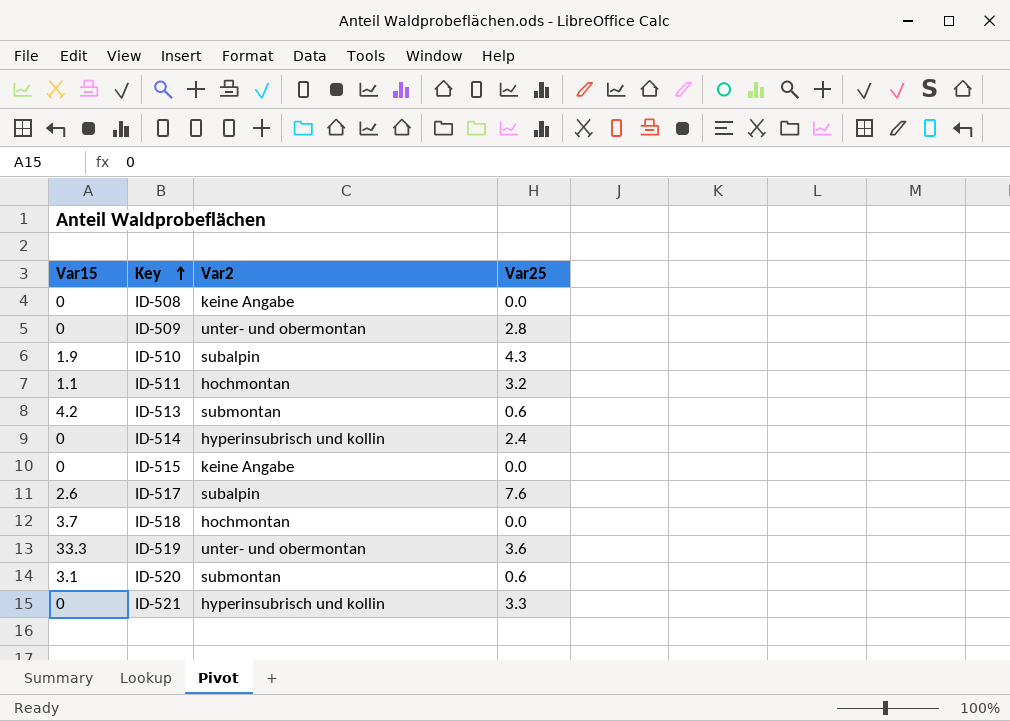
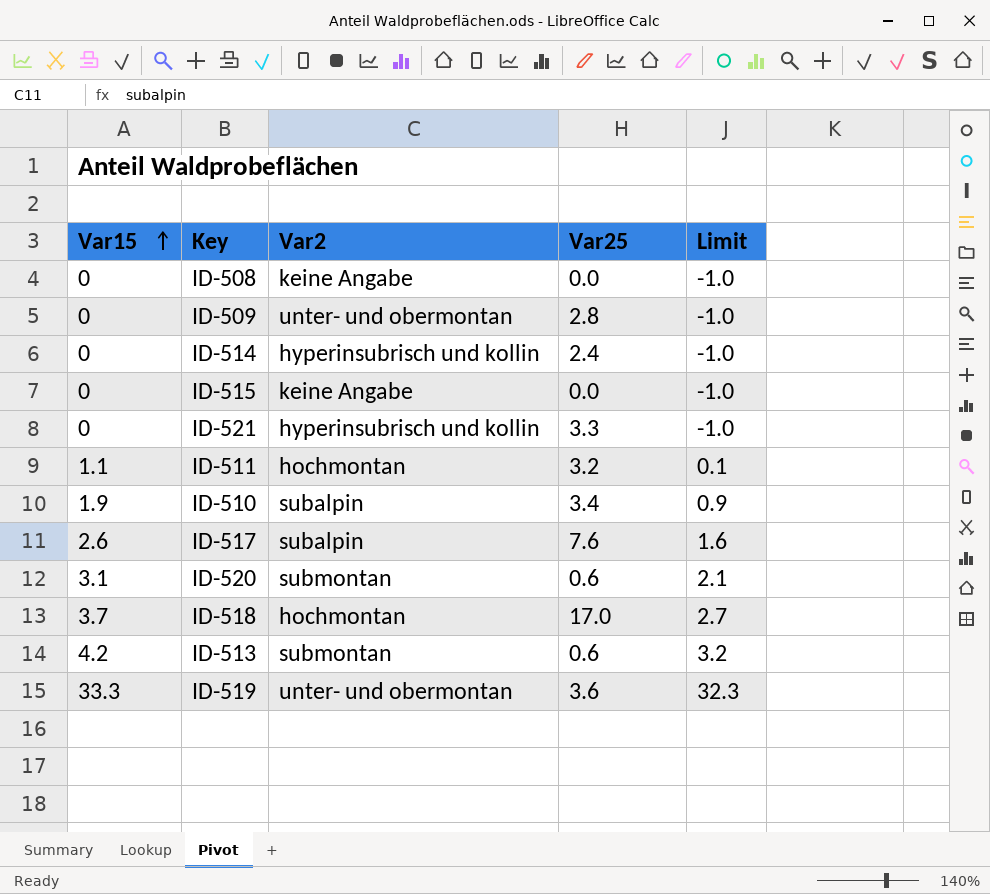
row order: Key ascending -> Var15 ascending
column Limit | formula: none -> [Var15] - 1
ID-510 | Var25: 4.3 -> 3.4
ID-518 | Var25: 0.0 -> 17.0

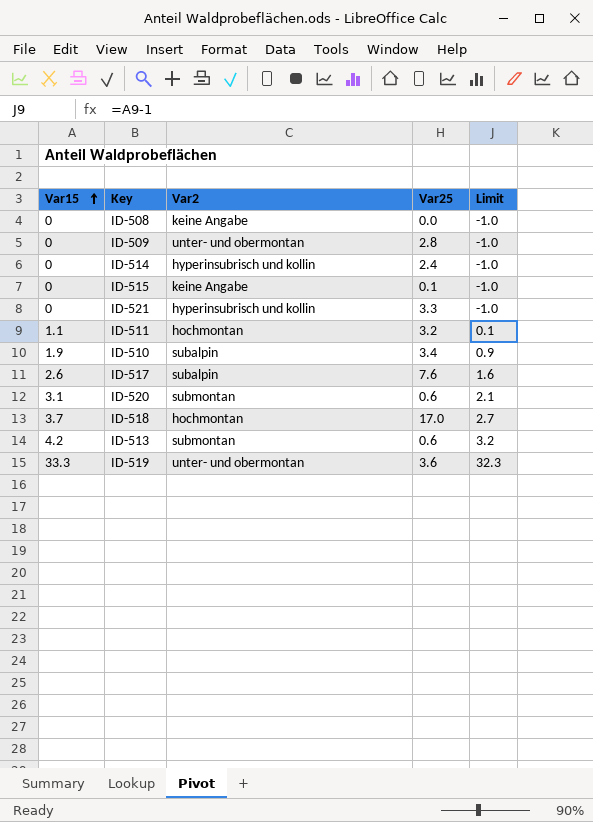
ID-515 | Var25: 0.0 -> 0.1

